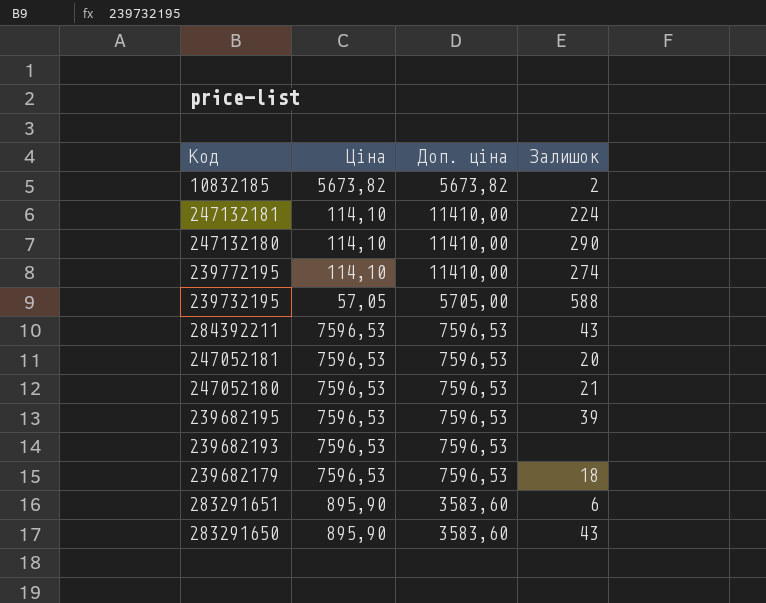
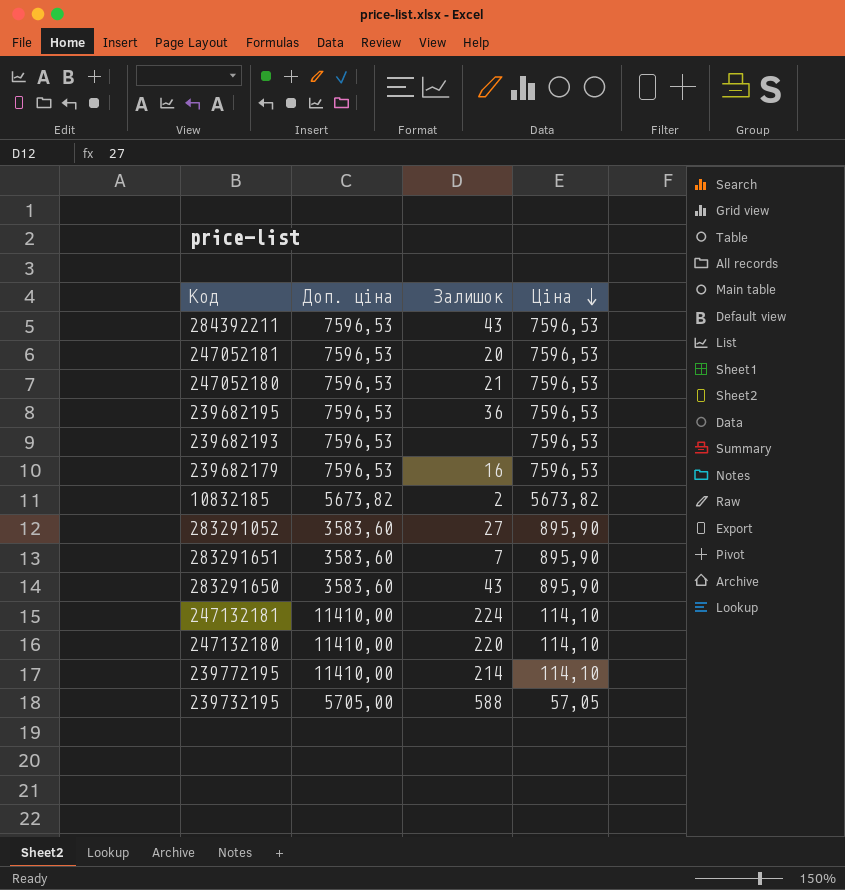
row order: none -> Ціна descending
column Ціна | position: 2 -> 4
239682195 | Залишок: 39 -> 36
239682179 | Залишок: 18 -> 16
row 283291052: none -> 3583,60 | 27 | 895,90
283291651 | Залишок: 6 -> 7
247132180 | Залишок: 290 -> 220
239772195 | Залишок: 274 -> 214

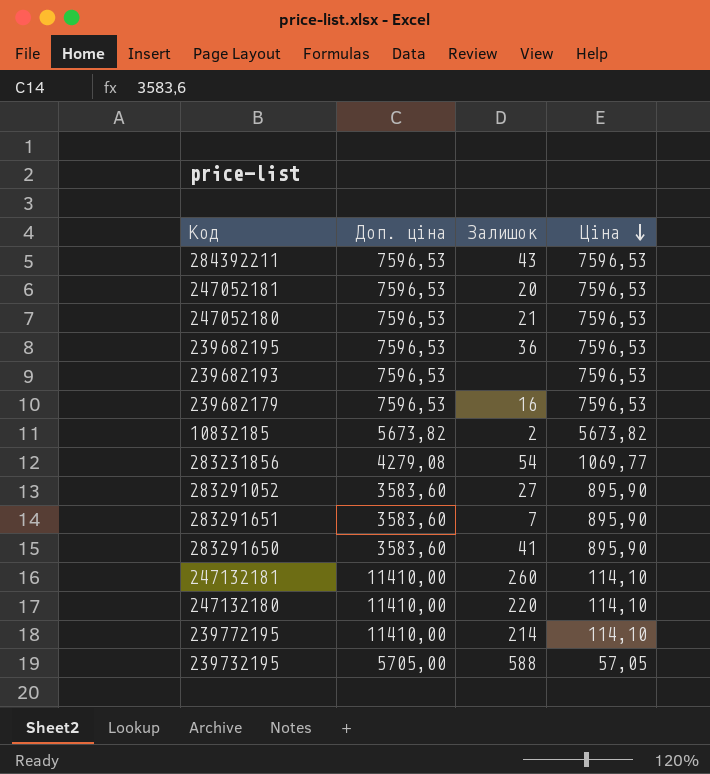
row 283231856: none -> 4279,08 | 54 | 1069,77
283291650 | Залишок: 43 -> 41
247132181 | Залишок: 224 -> 260

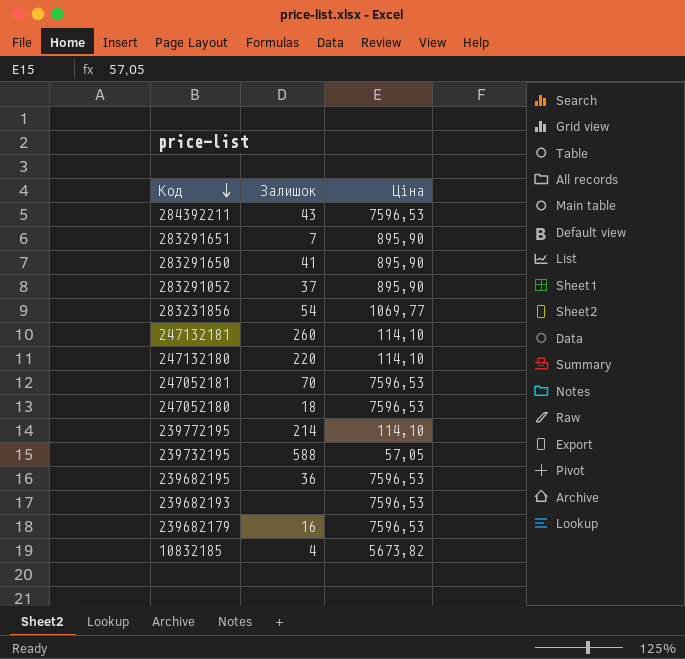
row order: Ціна descending -> Код descending
column Доп. ціна | position: 2 -> none
283291052 | Залишок: 27 -> 37
247052181 | Залишок: 20 -> 70
247052180 | Залишок: 21 -> 18
10832185 | Залишок: 2 -> 4

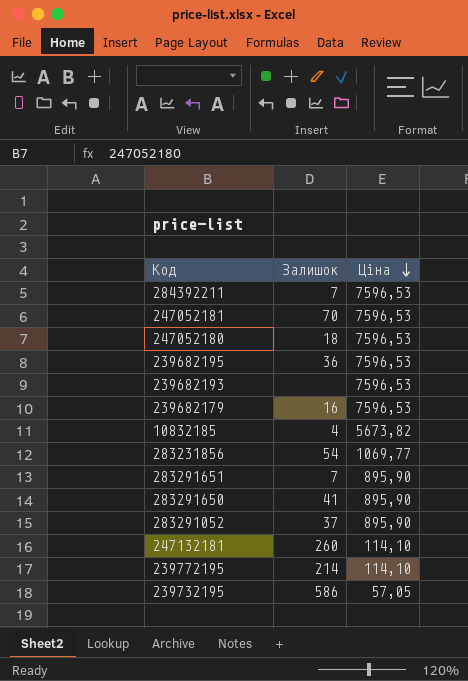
row order: Код descending -> Ціна descending
row 247132180: 220 | 114,10 -> none
284392211 | Залишок: 43 -> 7
239732195 | Залишок: 588 -> 586

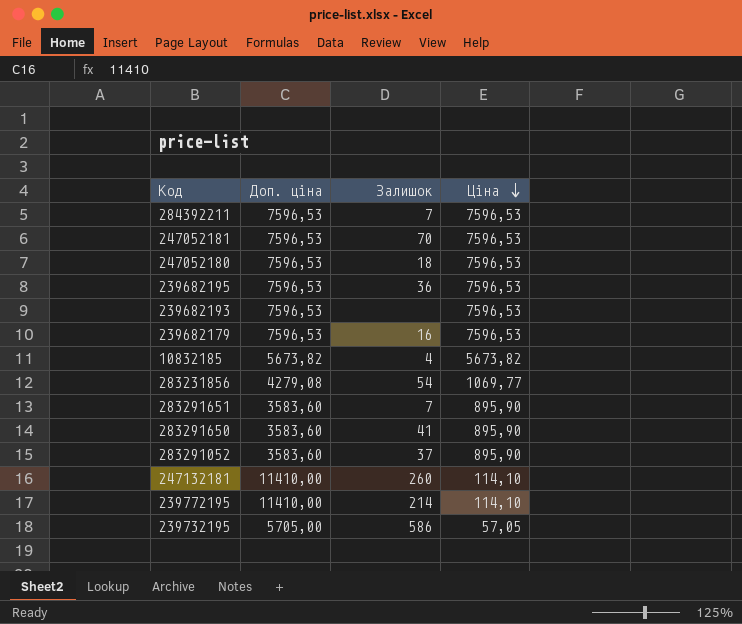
column Доп. ціна | position: none -> 2

